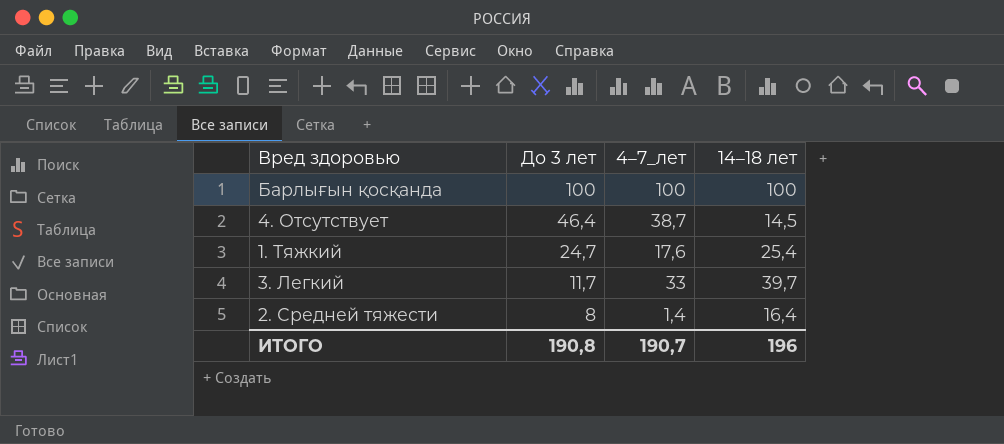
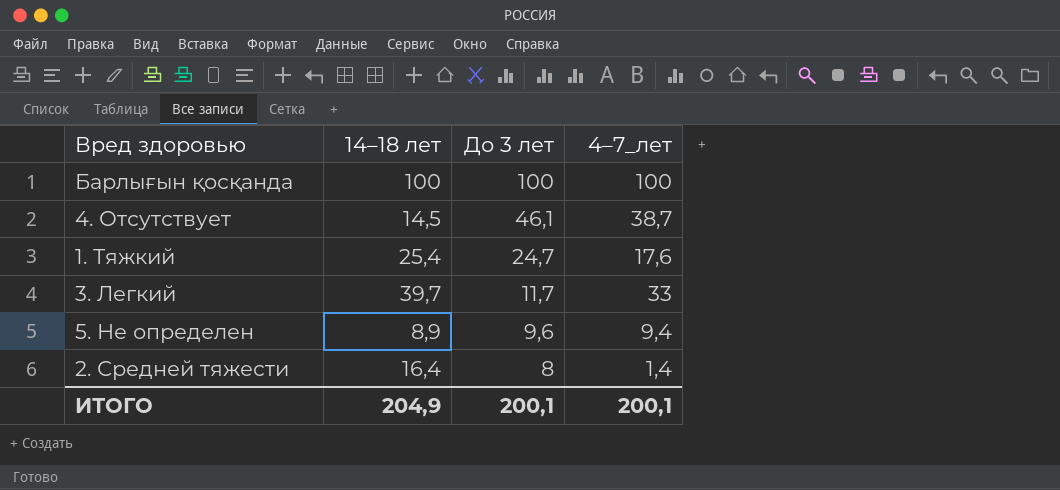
column 14–18 лет | position: 4 -> 2
4. Отсутствует | До 3 лет: 46,4 -> 46,1
row 5. Не определен: none -> 8,9 | 9,6 | 9,4
ИТОГО | 14–18 лет: 196 -> 204,9
ИТОГО | До 3 лет: 190,8 -> 200,1
ИТОГО | 4–7_лет: 190,7 -> 200,1

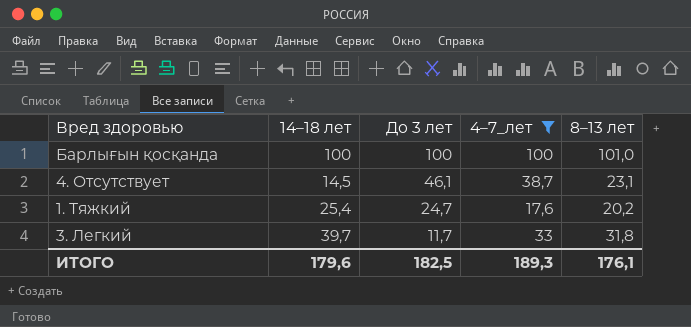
filter: none -> 4–7_лет >= 17,6
column 8–13 лет | position: none -> 5
ИТОГО | 14–18 лет: 204,9 -> 179,6
ИТОГО | До 3 лет: 200,1 -> 182,5
ИТОГО | 4–7_лет: 200,1 -> 189,3

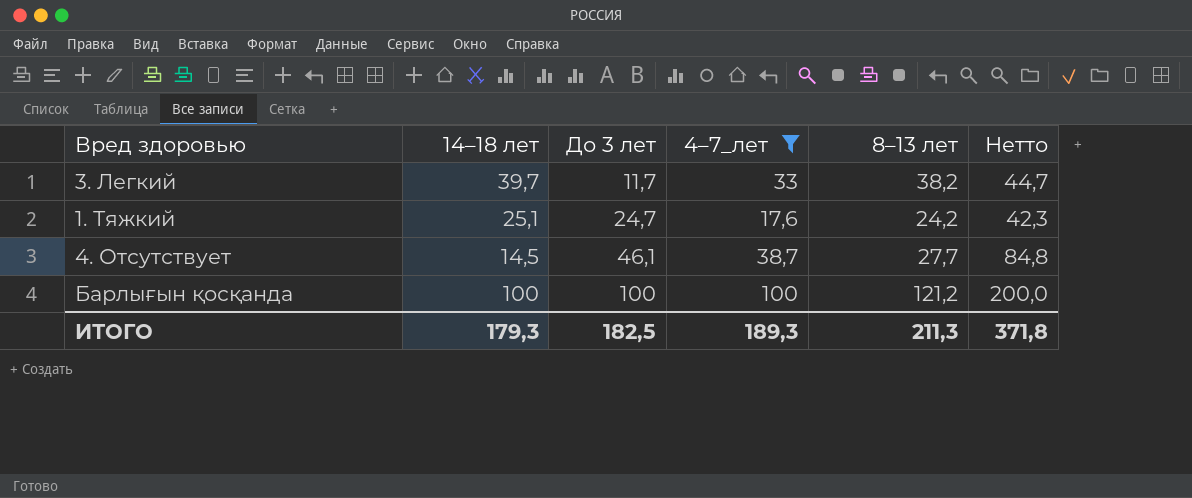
row order: До 3 лет descending -> До 3 лет ascending
column Нетто | formula: none -> [До 3 лет] + [4–7_лет]
3. Легкий | 8–13 лет: 31,8 -> 38,2
1. Тяжкий | 14–18 лет: 25,4 -> 25,1
1. Тяжкий | 8–13 лет: 20,2 -> 24,2
4. Отсутствует | 8–13 лет: 23,1 -> 27,7
Барлығын қосқанда | 8–13 лет: 101,0 -> 121,2
ИТОГО | 14–18 лет: 179,6 -> 179,3
ИТОГО | 8–13 лет: 176,1 -> 211,3

